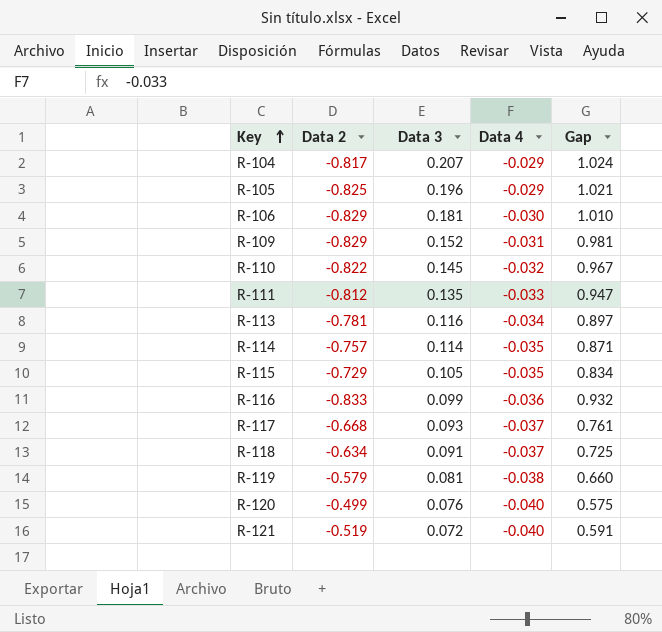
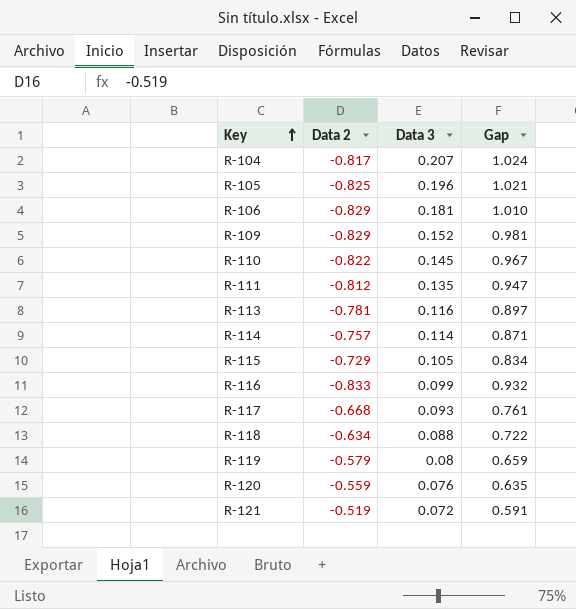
column Data 4 | position: 4 -> none
R-118 | Data 3: 0.091 -> 0.088
R-118 | Gap: 0.725 -> 0.722
R-119 | Data 3: 0.081 -> 0.08
R-119 | Gap: 0.660 -> 0.659
R-120 | Data 2: -0.499 -> -0.559
R-120 | Gap: 0.575 -> 0.635

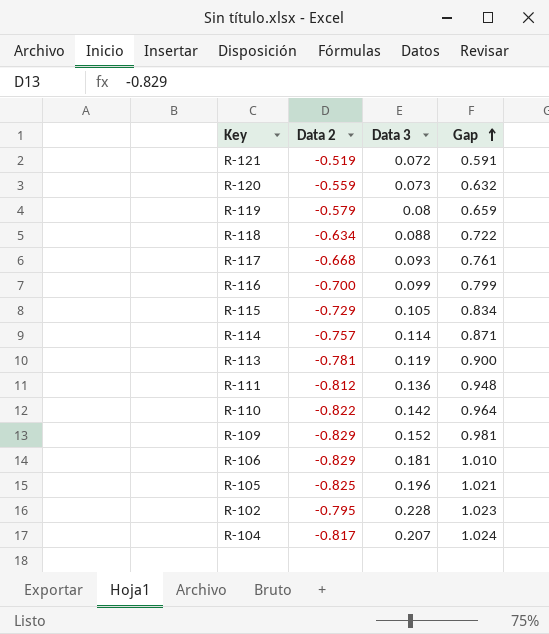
row order: Key ascending -> Gap ascending
R-120 | Data 3: 0.076 -> 0.073
R-120 | Gap: 0.635 -> 0.632
R-116 | Data 2: -0.833 -> -0.700
R-116 | Gap: 0.932 -> 0.799
R-113 | Data 3: 0.116 -> 0.119
R-113 | Gap: 0.897 -> 0.900
R-111 | Data 3: 0.135 -> 0.136
R-111 | Gap: 0.947 -> 0.948
R-110 | Data 3: 0.145 -> 0.142
R-110 | Gap: 0.967 -> 0.964
row R-102: none -> -0.795 | 0.228 | 1.023

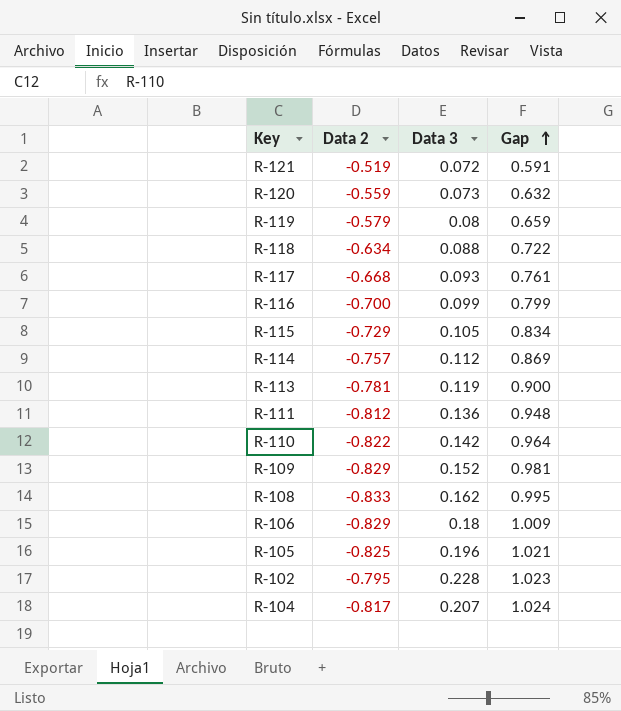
R-114 | Data 3: 0.114 -> 0.112
R-114 | Gap: 0.871 -> 0.869
row R-108: none -> -0.833 | 0.162 | 0.995
R-106 | Data 3: 0.181 -> 0.18
R-106 | Gap: 1.010 -> 1.009

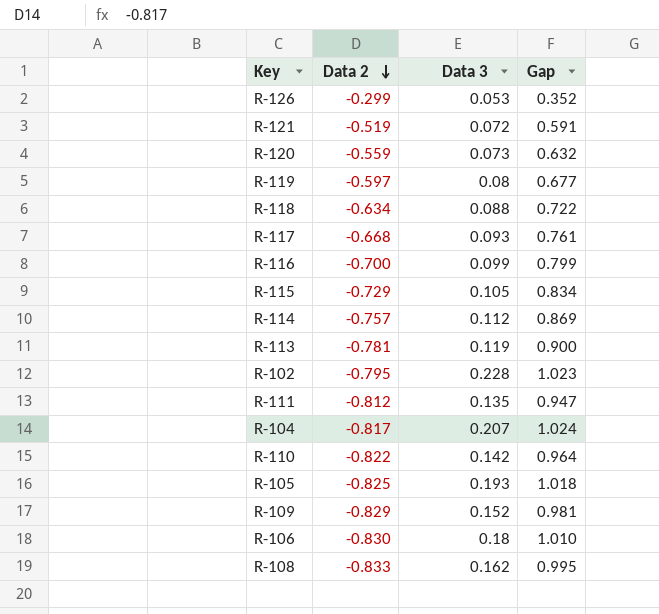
row order: Gap ascending -> Data 2 descending
row R-126: none -> -0.299 | 0.053 | 0.352
R-119 | Data 2: -0.579 -> -0.597
R-119 | Gap: 0.659 -> 0.677
R-111 | Data 3: 0.136 -> 0.135
R-111 | Gap: 0.948 -> 0.947
R-105 | Data 3: 0.196 -> 0.193
R-105 | Gap: 1.021 -> 1.018
R-106 | Data 2: -0.829 -> -0.830
R-106 | Gap: 1.009 -> 1.010

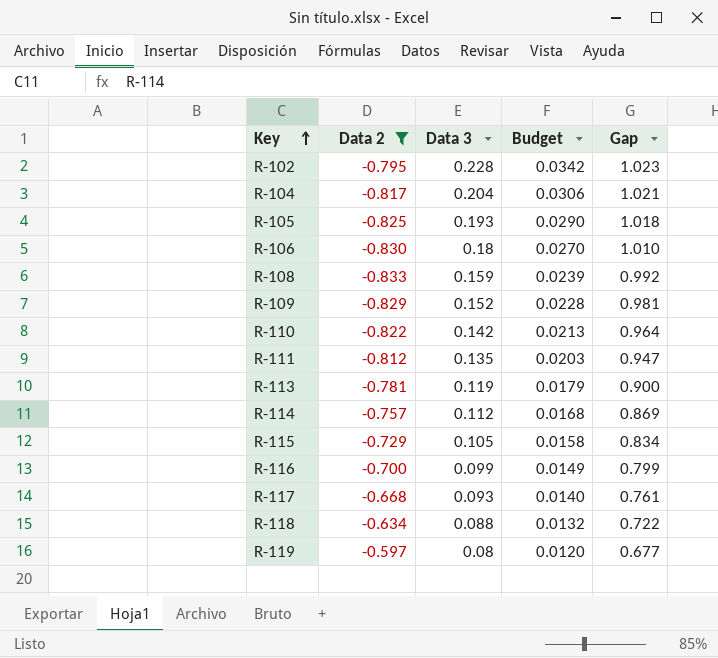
filter: none -> Data 2 <= -0.597
row order: Data 2 descending -> Key ascending
column Budget | formula: none -> [Data 3] * 0.15
R-104 | Data 3: 0.207 -> 0.204
R-104 | Gap: 1.024 -> 1.021
R-108 | Data 3: 0.162 -> 0.159
R-108 | Gap: 0.995 -> 0.992

